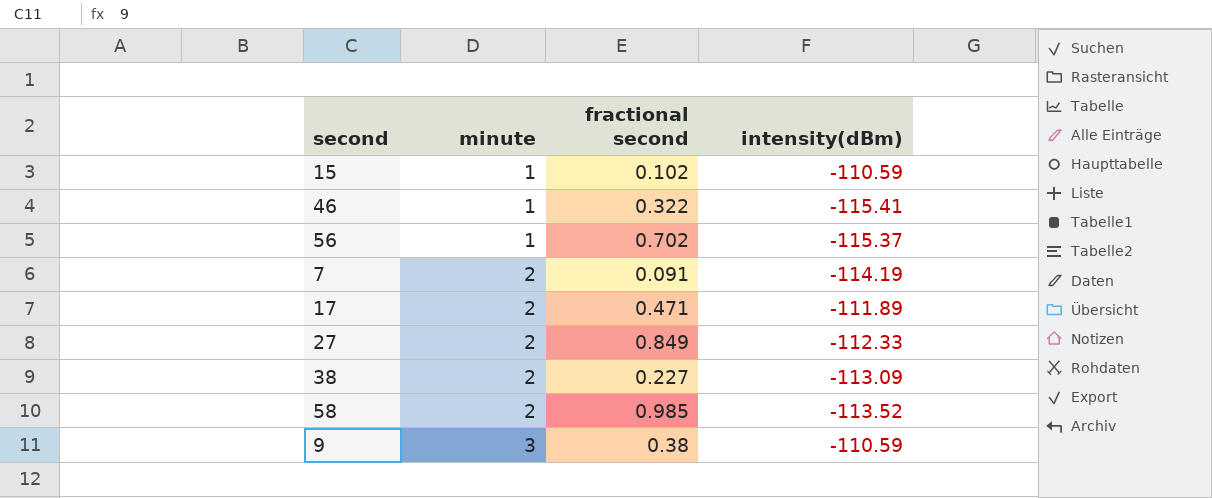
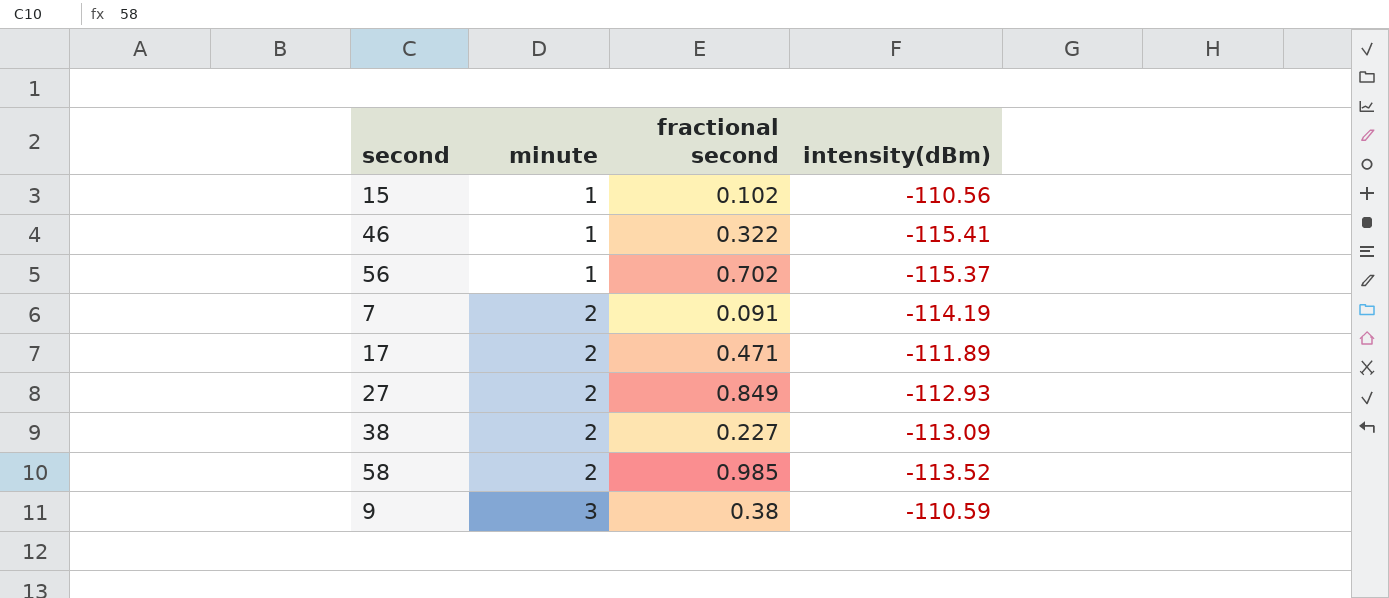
15 | intensity(dBm): -110.59 -> -110.56
27 | intensity(dBm): -112.33 -> -112.93

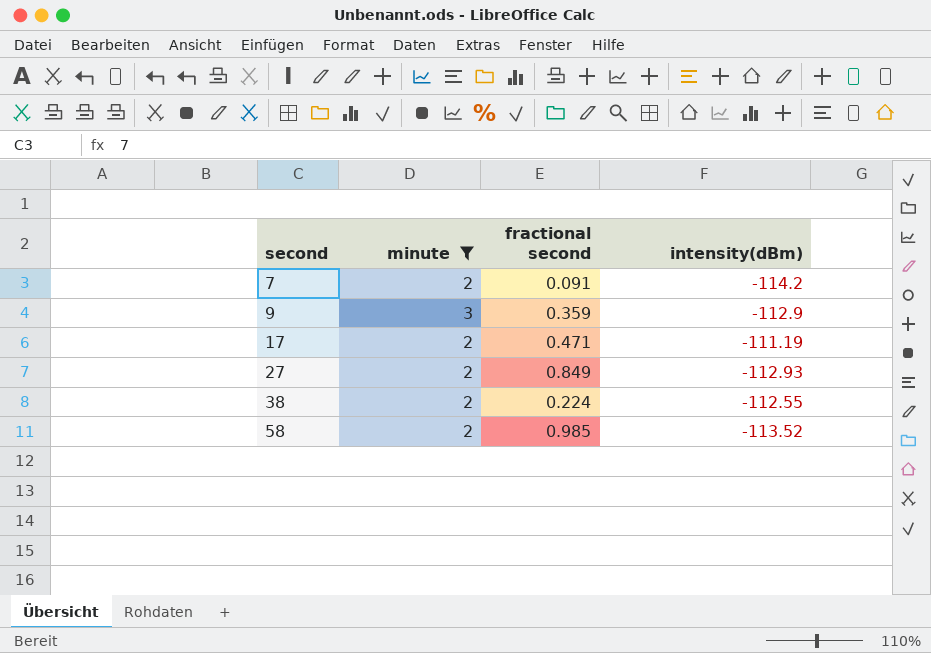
filter: none -> minute != 1
row order: minute ascending -> second ascending
7 | intensity(dBm): -114.19 -> -114.2
9 | fractional second: 0.38 -> 0.359
9 | intensity(dBm): -110.59 -> -112.9
17 | intensity(dBm): -111.89 -> -111.19
38 | fractional second: 0.227 -> 0.224
38 | intensity(dBm): -113.09 -> -112.55

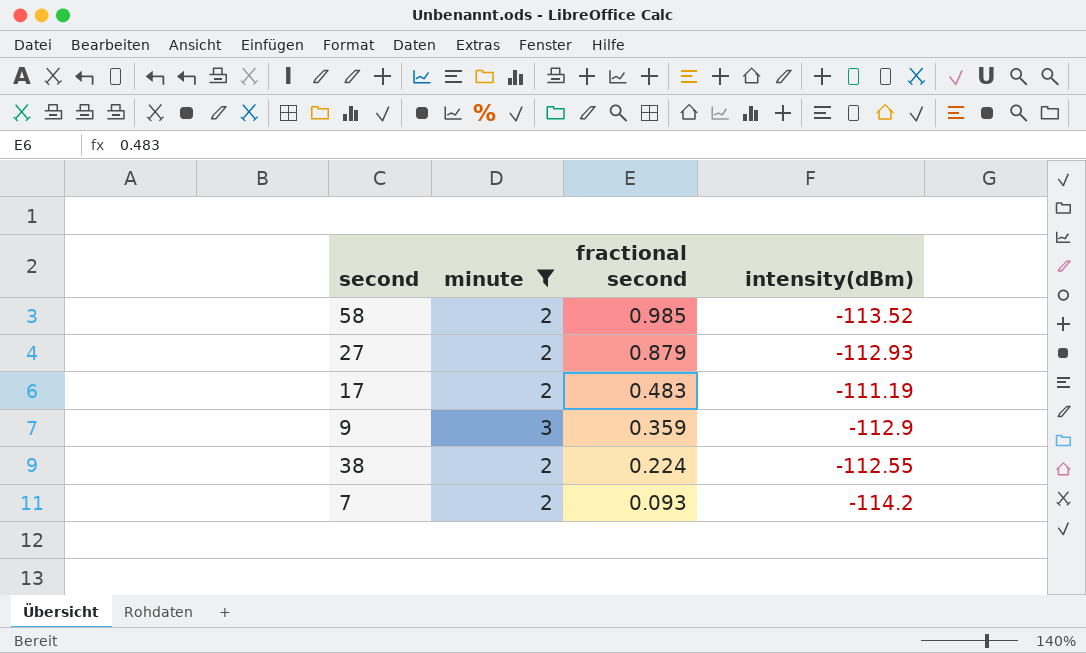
row order: second ascending -> fractional second descending
27 | fractional second: 0.849 -> 0.879
17 | fractional second: 0.471 -> 0.483
7 | fractional second: 0.091 -> 0.093

